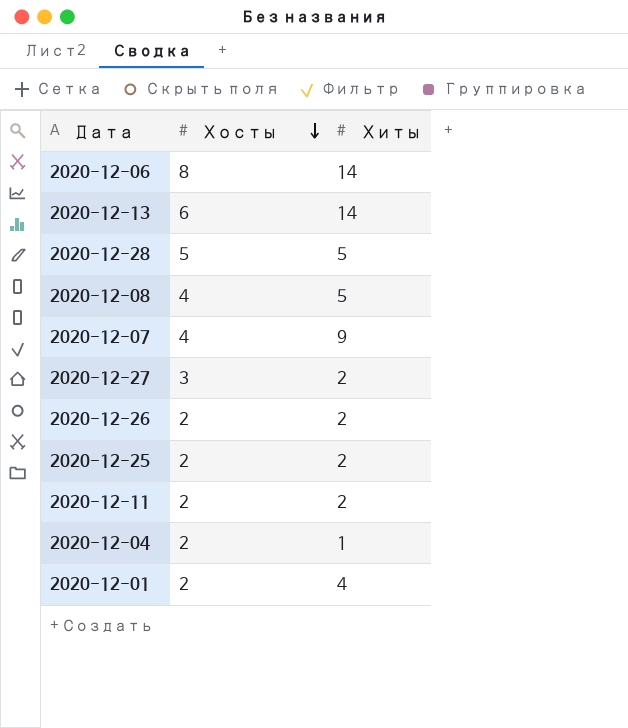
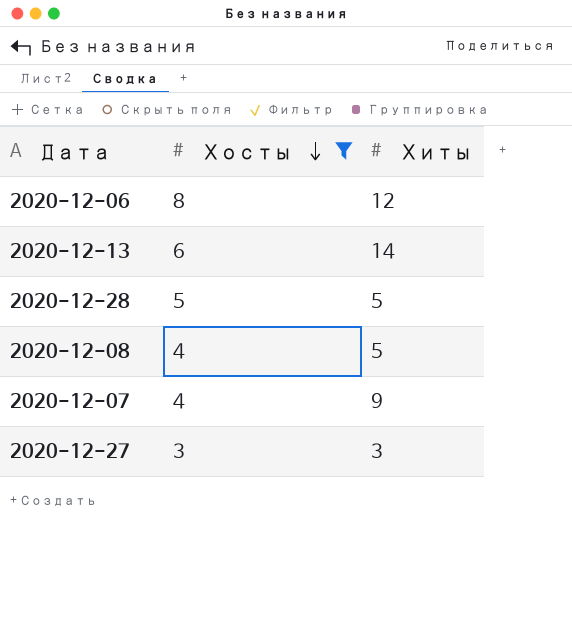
filter: none -> Хосты != 2
2020-12-06 | Хиты: 14 -> 12
2020-12-27 | Хиты: 2 -> 3

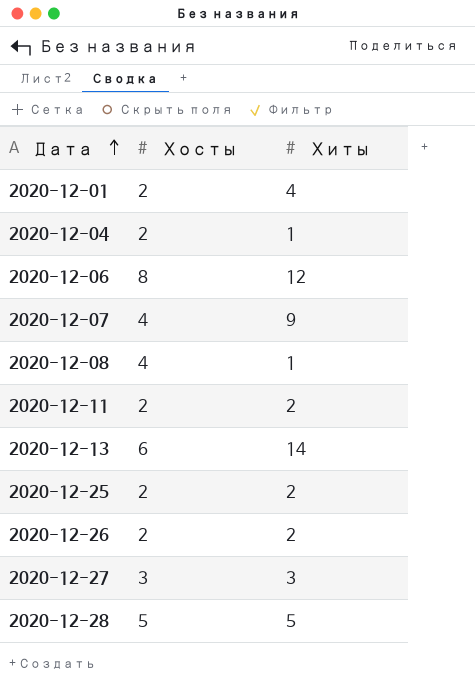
filter: Хосты != 2 -> none
row order: Хосты descending -> Дата ascending
2020-12-08 | Хиты: 5 -> 1

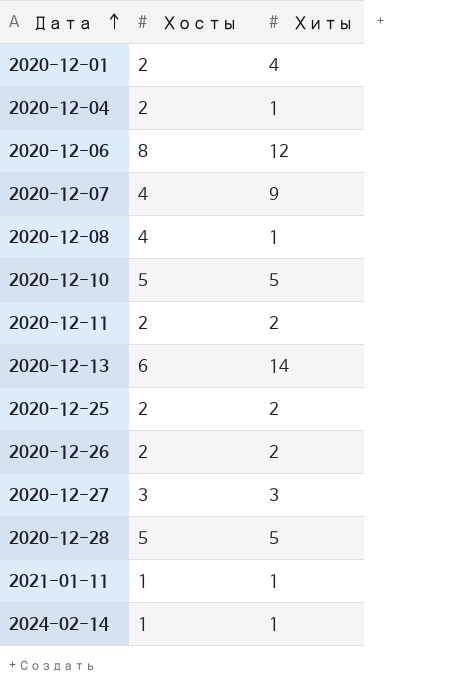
row 2020-12-10: none -> 5 | 5
row 2021-01-11: none -> 1 | 1
row 2024-02-14: none -> 1 | 1

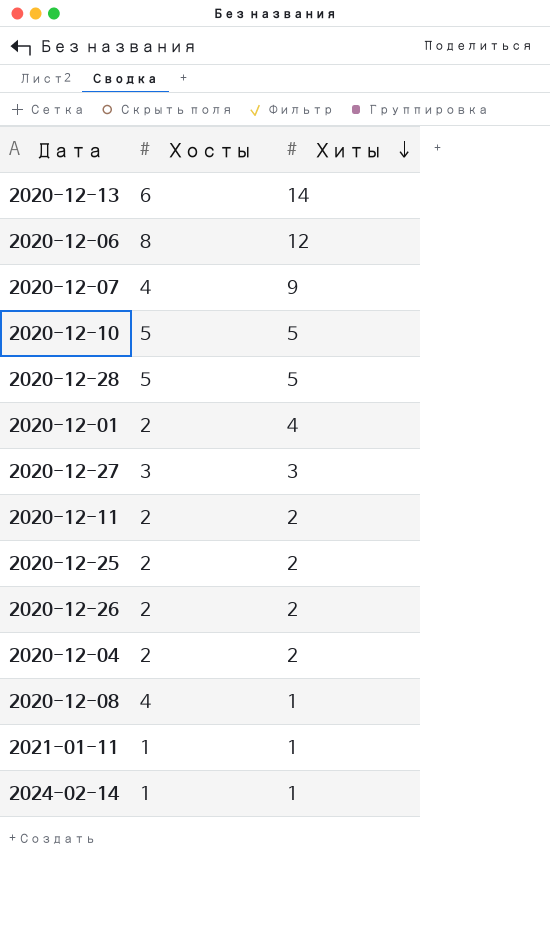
row order: Дата ascending -> Хиты descending
2020-12-04 | Хиты: 1 -> 2

